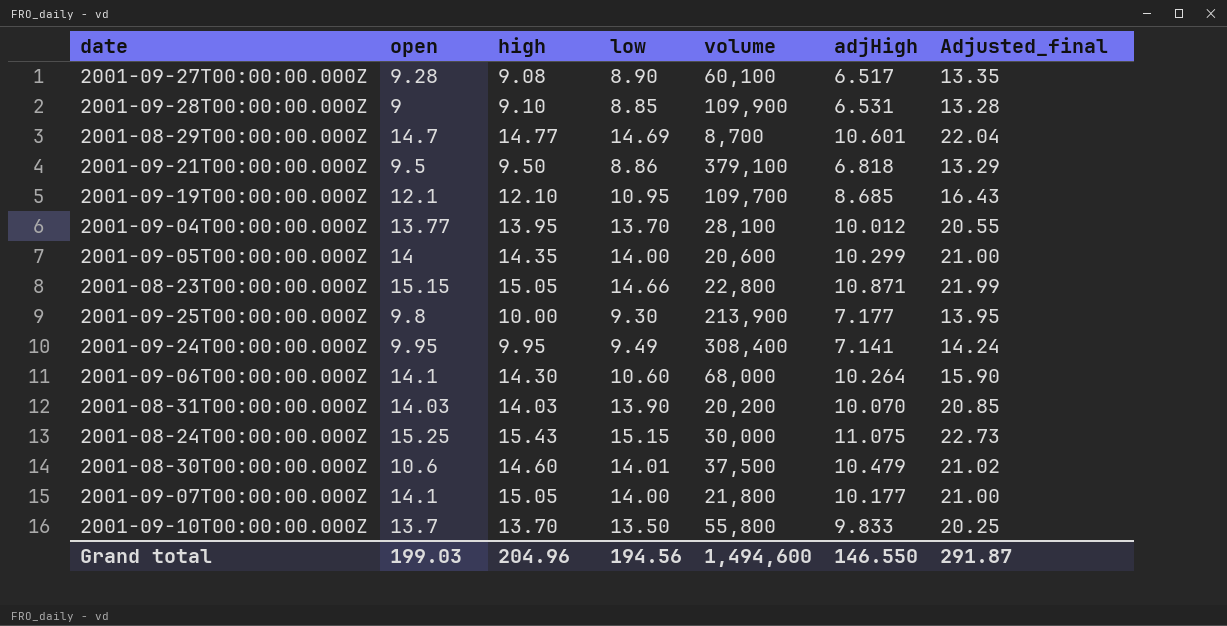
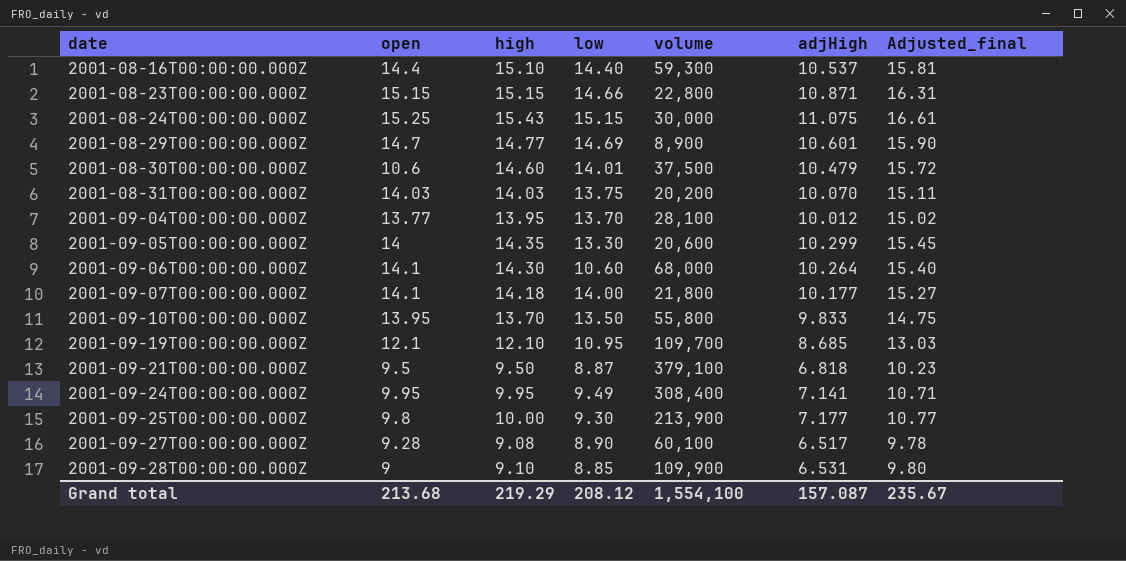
row order: none -> date ascending
column Adjusted_final | formula: [low] * 1.5 -> [adjHigh] * 1.5
row 2001-08-16T00:00:00.000Z: none -> 14.4 | 15.10 | 14.40 | 59,300 | 10.537 | 15.81
2001-08-23T00:00:00.000Z | high: 15.05 -> 15.15
2001-08-29T00:00:00.000Z | volume: 8,700 -> 8,900
2001-08-31T00:00:00.000Z | low: 13.90 -> 13.75
2001-09-05T00:00:00.000Z | low: 14.00 -> 13.30
2001-09-07T00:00:00.000Z | high: 15.05 -> 14.18
2001-09-10T00:00:00.000Z | open: 13.7 -> 13.95
2001-09-21T00:00:00.000Z | low: 8.86 -> 8.87
Grand total | open: 199.03 -> 213.68
Grand total | high: 204.96 -> 219.29
Grand total | low: 194.56 -> 208.12
Grand total | volume: 1,494,600 -> 1,554,100
Grand total | adjHigh: 146.550 -> 157.087
Grand total | Adjusted_final: 291.87 -> 235.67

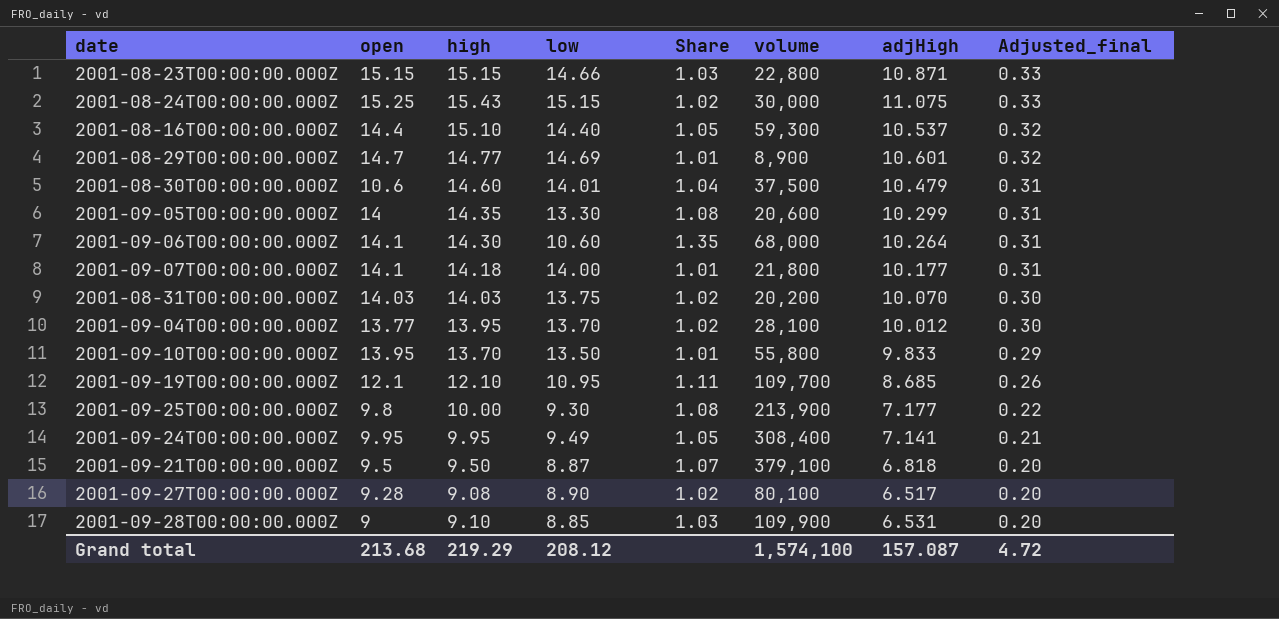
row order: date ascending -> Adjusted_final descending
column Share | formula: none -> [high] / [low]
column Adjusted_final | formula: [adjHigh] * 1.5 -> [adjHigh] * 0.03
2001-09-27T00:00:00.000Z | volume: 60,100 -> 80,100
Grand total | volume: 1,554,100 -> 1,574,100
Grand total | Adjusted_final: 235.67 -> 4.72

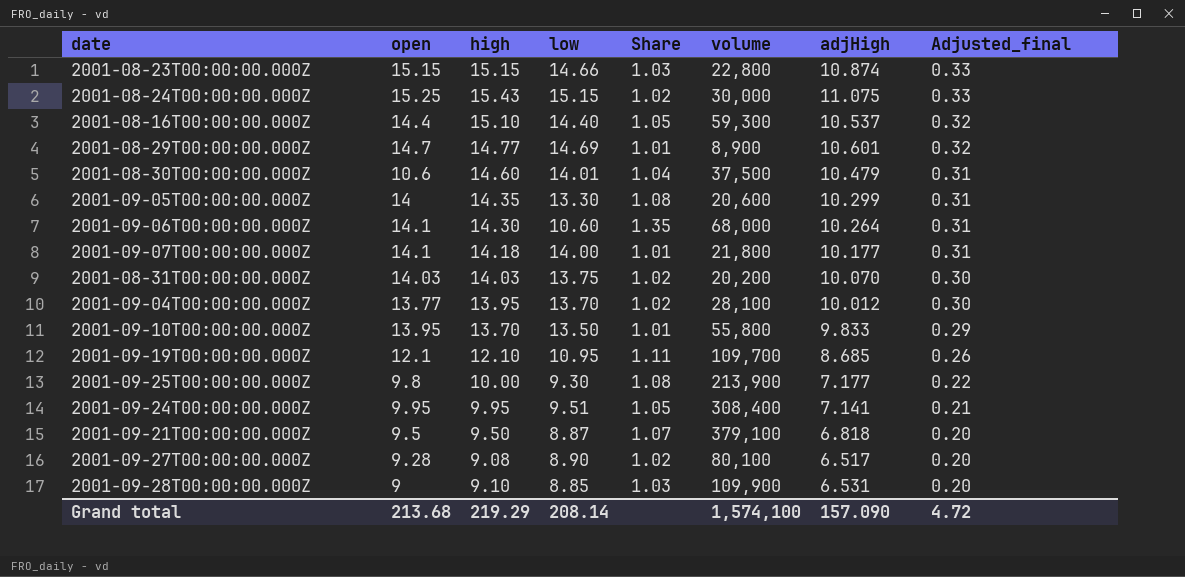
2001-08-23T00:00:00.000Z | adjHigh: 10.871 -> 10.874
2001-09-24T00:00:00.000Z | low: 9.49 -> 9.51
Grand total | low: 208.12 -> 208.14
Grand total | adjHigh: 157.087 -> 157.090

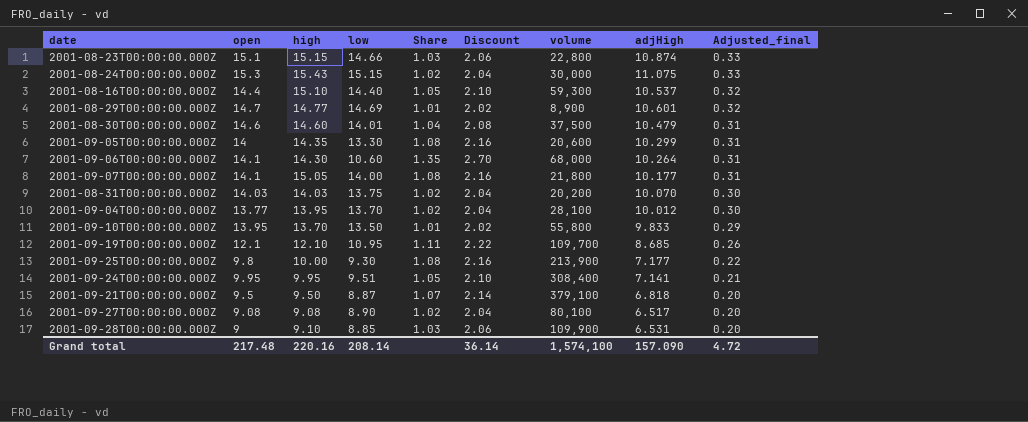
column Discount | formula: none -> [Share] * 2
2001-08-23T00:00:00.000Z | open: 15.15 -> 15.1
2001-08-24T00:00:00.000Z | open: 15.25 -> 15.3
2001-08-30T00:00:00.000Z | open: 10.6 -> 14.6
2001-09-07T00:00:00.000Z | high: 14.18 -> 15.05
2001-09-07T00:00:00.000Z | Share: 1.01 -> 1.08
2001-09-27T00:00:00.000Z | open: 9.28 -> 9.08
Grand total | open: 213.68 -> 217.48
Grand total | high: 219.29 -> 220.16

